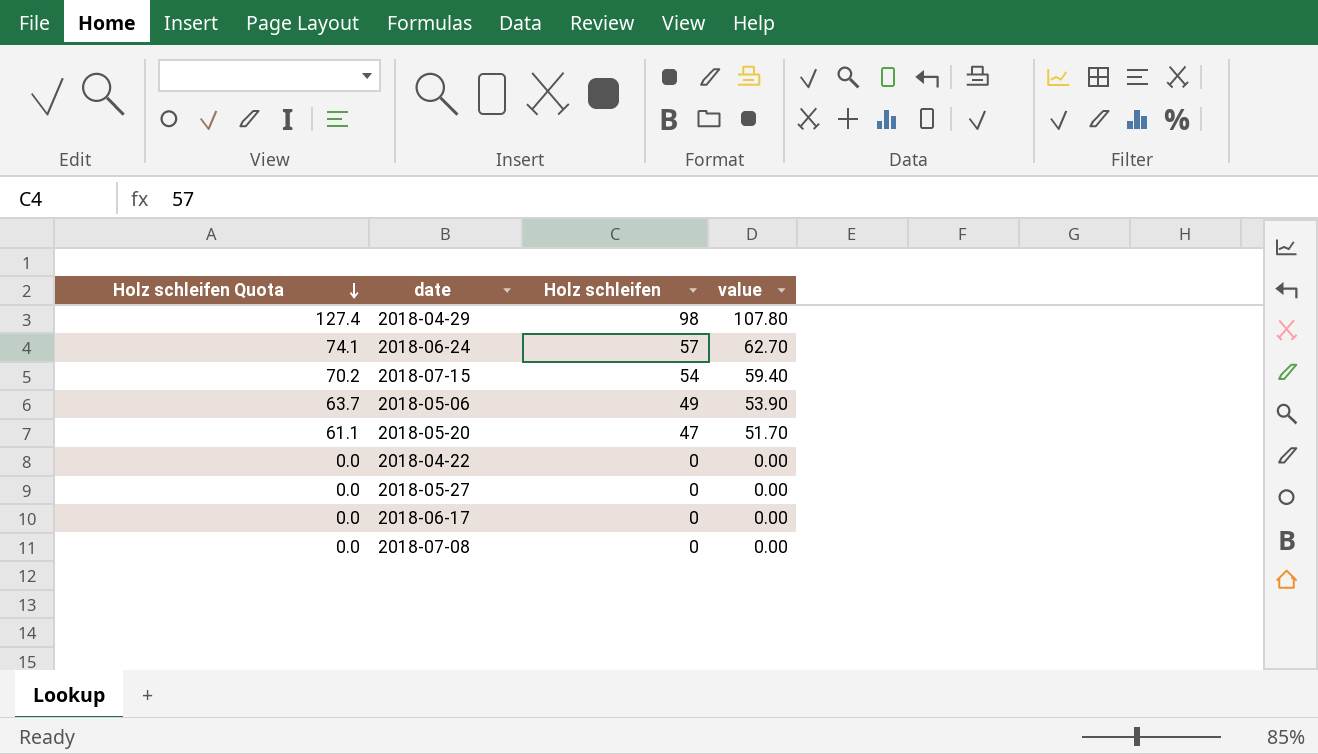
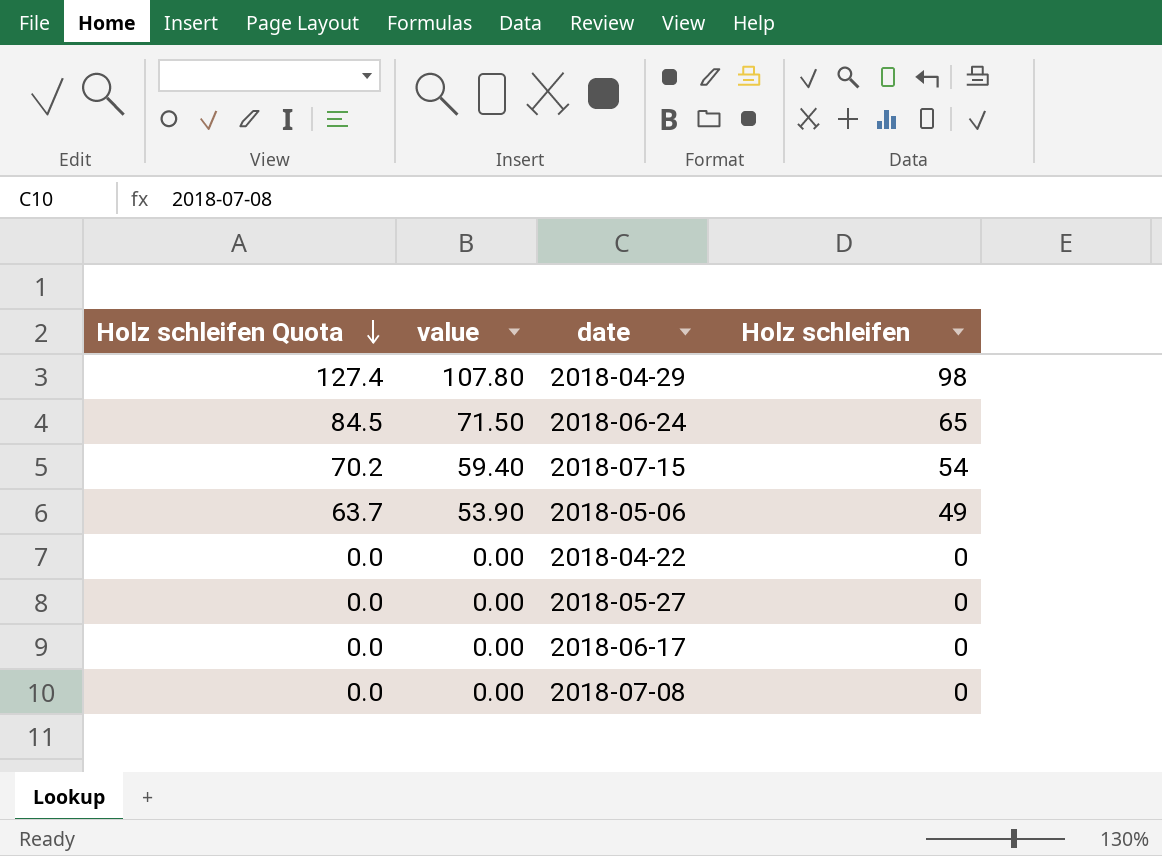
column value | position: 4 -> 2
row 2018-05-20: 61.1 | 47 | 51.70 -> none
2018-06-24 | Holz schleifen Quota: 74.1 -> 84.5
2018-06-24 | value: 62.70 -> 71.50
2018-06-24 | Holz schleifen: 57 -> 65

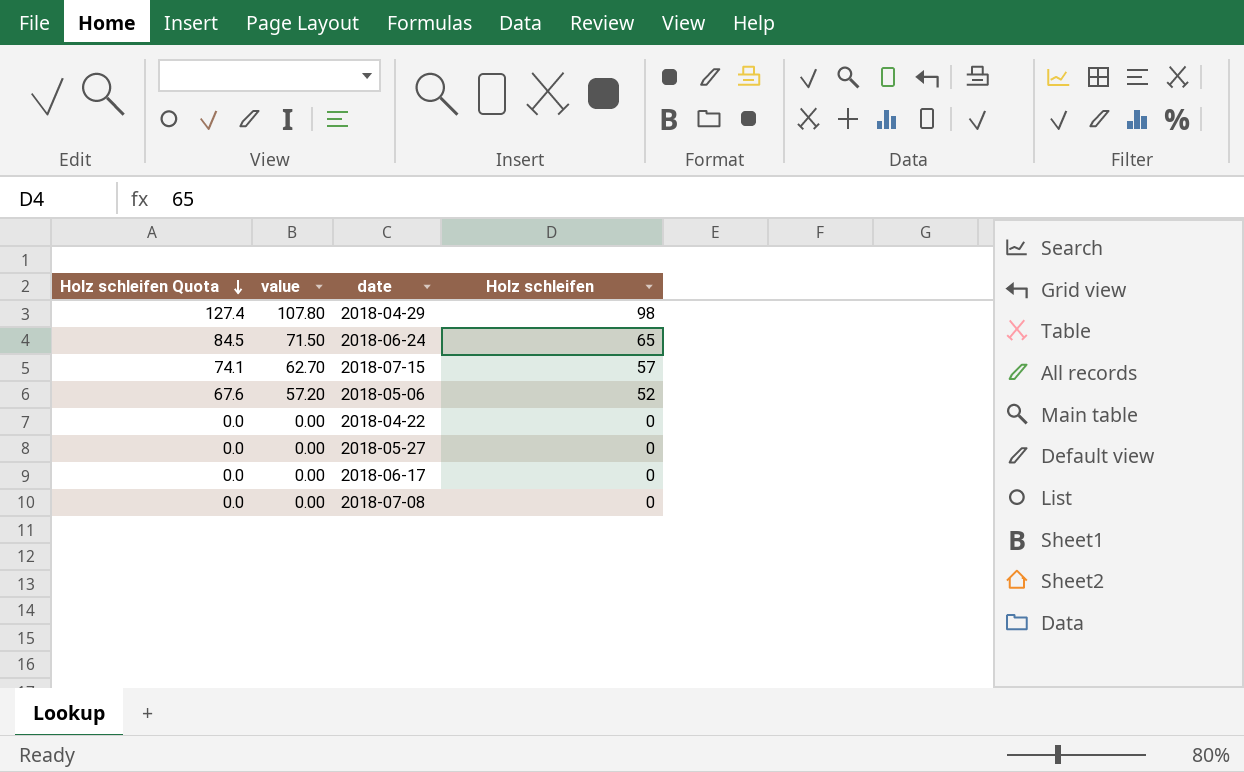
2018-07-15 | Holz schleifen Quota: 70.2 -> 74.1
2018-07-15 | value: 59.40 -> 62.70
2018-07-15 | Holz schleifen: 54 -> 57
2018-05-06 | Holz schleifen Quota: 63.7 -> 67.6
2018-05-06 | value: 53.90 -> 57.20
2018-05-06 | Holz schleifen: 49 -> 52

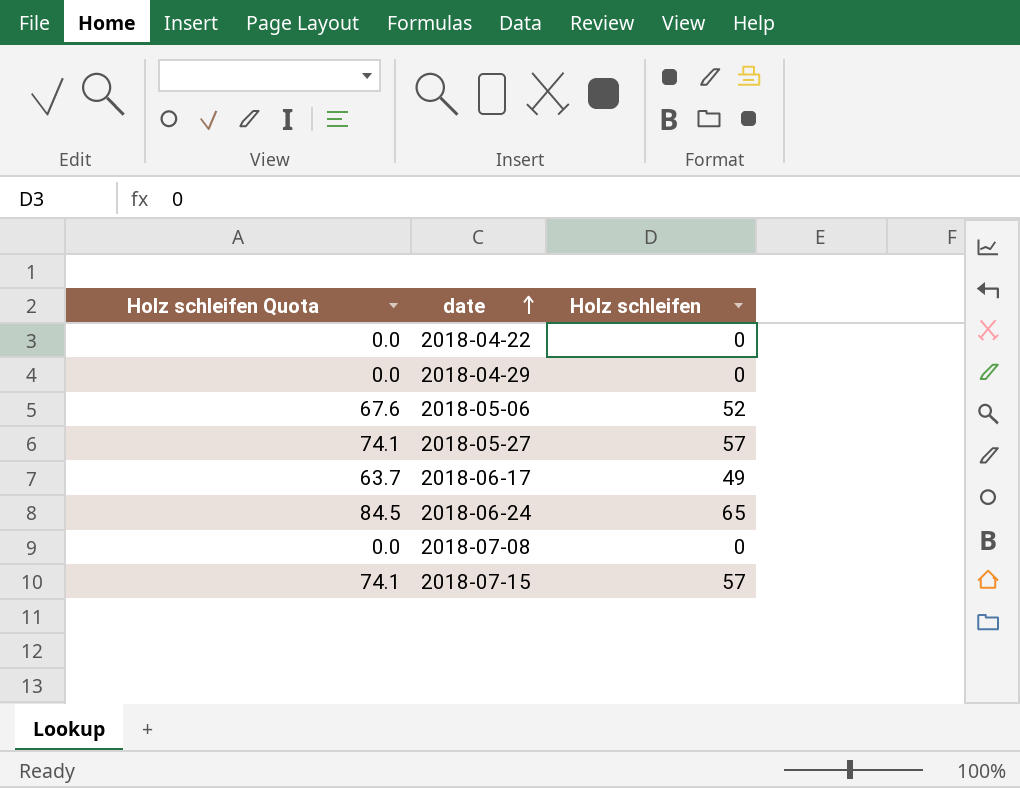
row order: Holz schleifen Quota descending -> date ascending
column value | formula: [Holz schleifen] * 1.1 -> none
2018-04-29 | Holz schleifen Quota: 127.4 -> 0.0
2018-04-29 | Holz schleifen: 98 -> 0
2018-05-27 | Holz schleifen Quota: 0.0 -> 74.1
2018-05-27 | Holz schleifen: 0 -> 57
2018-06-17 | Holz schleifen Quota: 0.0 -> 63.7
2018-06-17 | Holz schleifen: 0 -> 49

